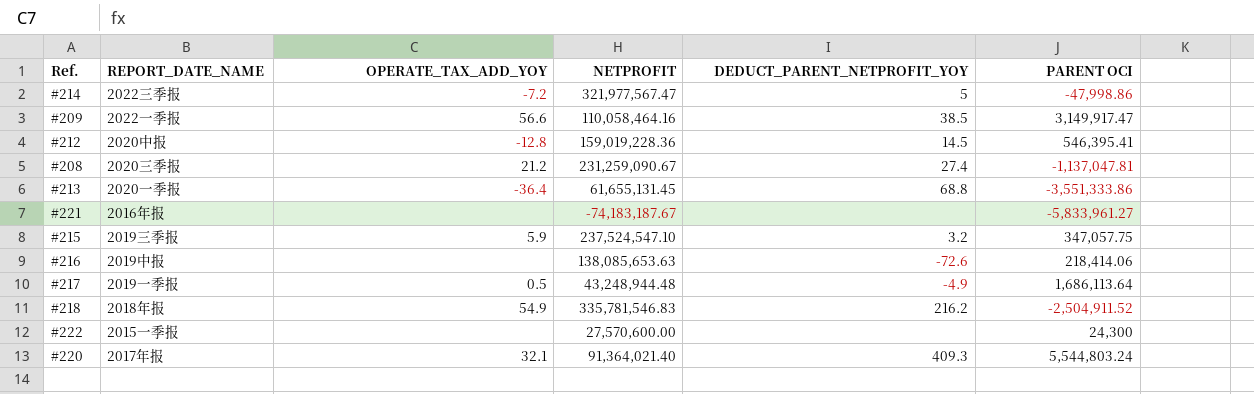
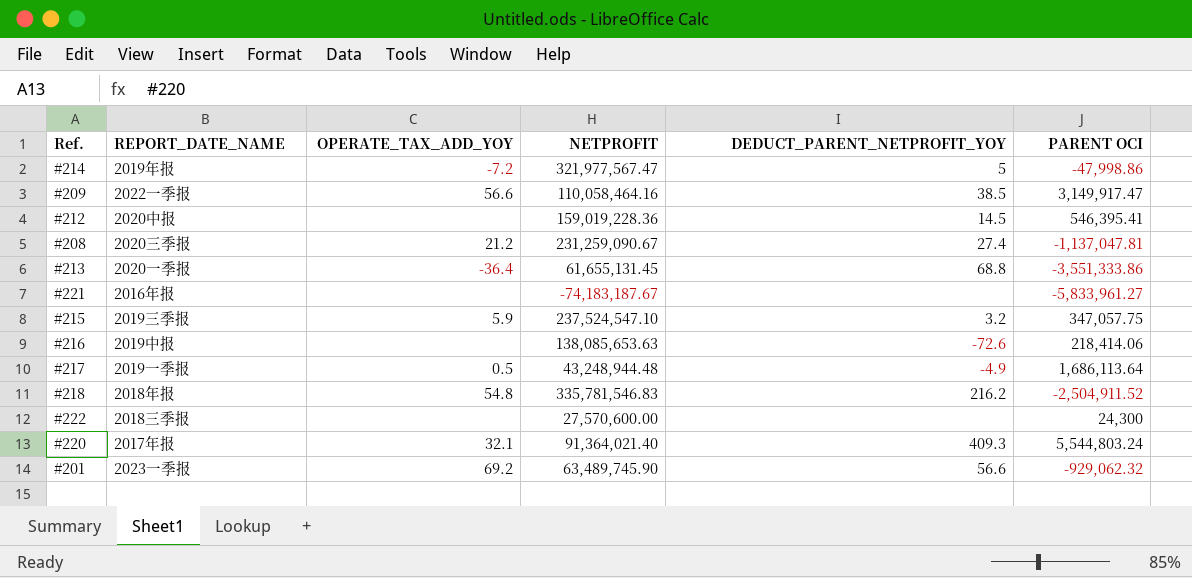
#214 | REPORT_DATE_NAME: 2022三季报 -> 2019年报
#212 | OPERATE_TAX_ADD_YOY: -12.8 -> none
#218 | OPERATE_TAX_ADD_YOY: 54.9 -> 54.8
#222 | REPORT_DATE_NAME: 2015一季报 -> 2018三季报
row #201: none -> 2023一季报 | 69.2 | 63,489,745.90 | 56.6 | -929,062.32

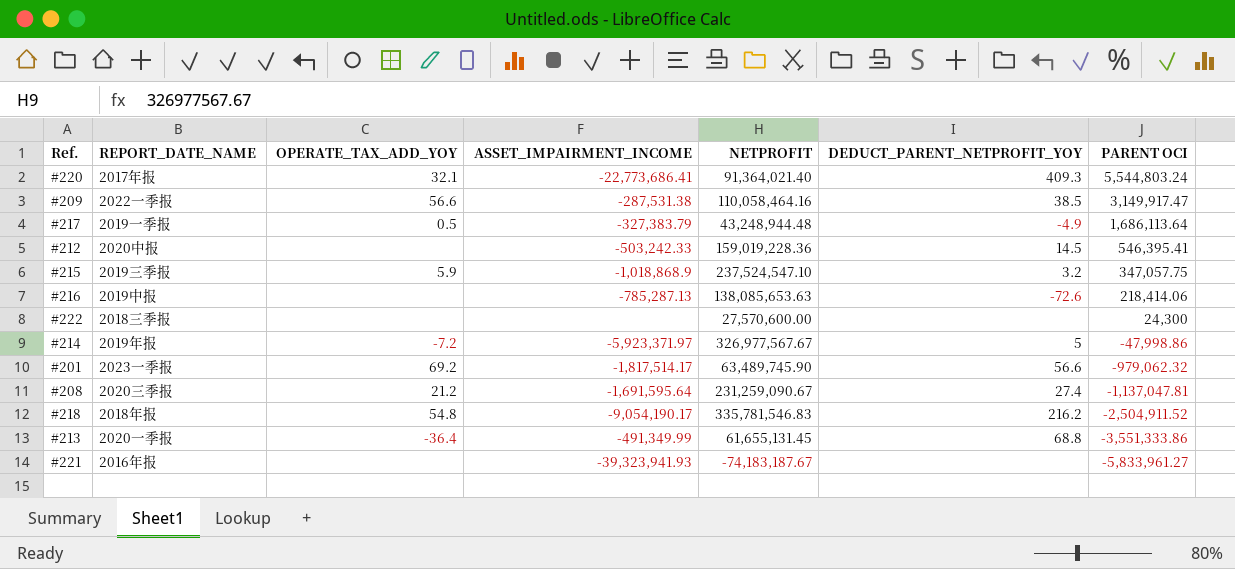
row order: none -> PARENT OCI descending
column ASSET_IMPAIRMENT_INCOME | position: none -> 4
#214 | NETPROFIT: 321,977,567.47 -> 326,977,567.67
#201 | PARENT OCI: -929,062.32 -> -979,062.32

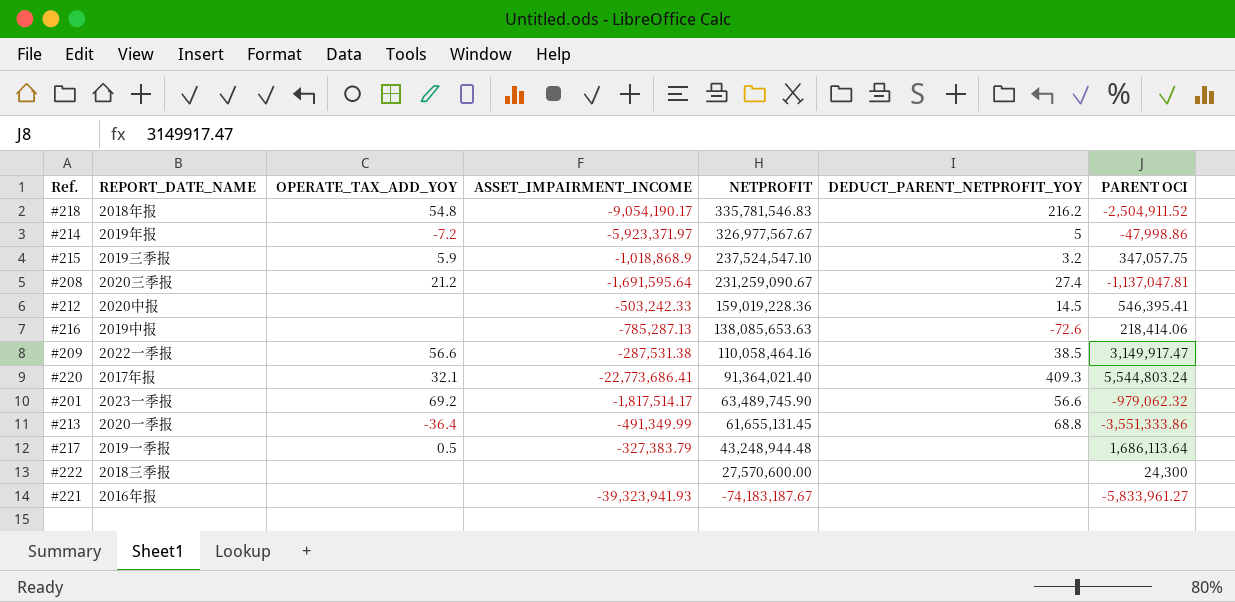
row order: PARENT OCI descending -> NETPROFIT descending
#217 | DEDUCT_PARENT_NETPROFIT_YOY: -4.9 -> none

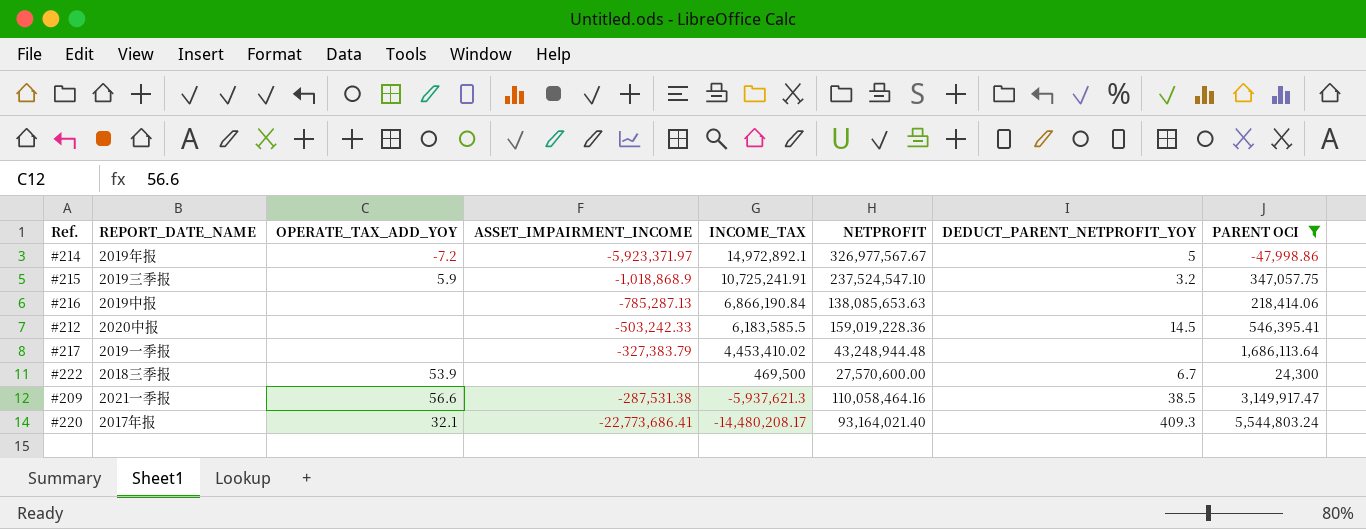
filter: none -> PARENT OCI >= -47,998.86
row order: NETPROFIT descending -> INCOME_TAX descending
column INCOME_TAX | position: none -> 5
#216 | DEDUCT_PARENT_NETPROFIT_YOY: -72.6 -> none
#217 | OPERATE_TAX_ADD_YOY: 0.5 -> none
#222 | OPERATE_TAX_ADD_YOY: none -> 53.9
#222 | DEDUCT_PARENT_NETPROFIT_YOY: none -> 6.7
#209 | REPORT_DATE_NAME: 2022一季报 -> 2021一季报
#220 | NETPROFIT: 91,364,021.40 -> 93,164,021.40

